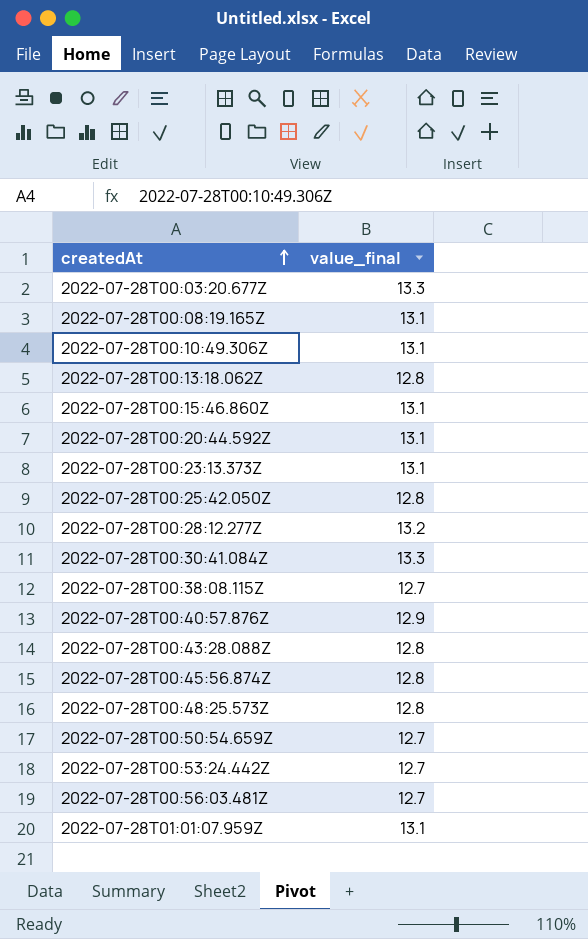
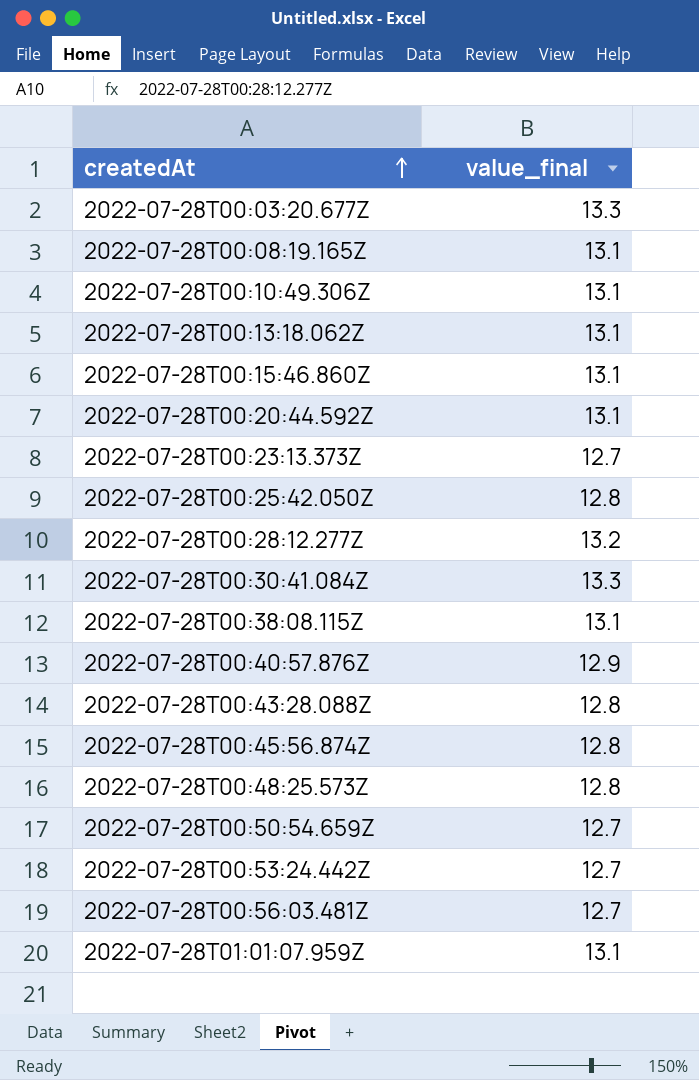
2022-07-28T00:13:18.062Z | value_final: 12.8 -> 13.1
2022-07-28T00:23:13.373Z | value_final: 13.1 -> 12.7
2022-07-28T00:38:08.115Z | value_final: 12.7 -> 13.1

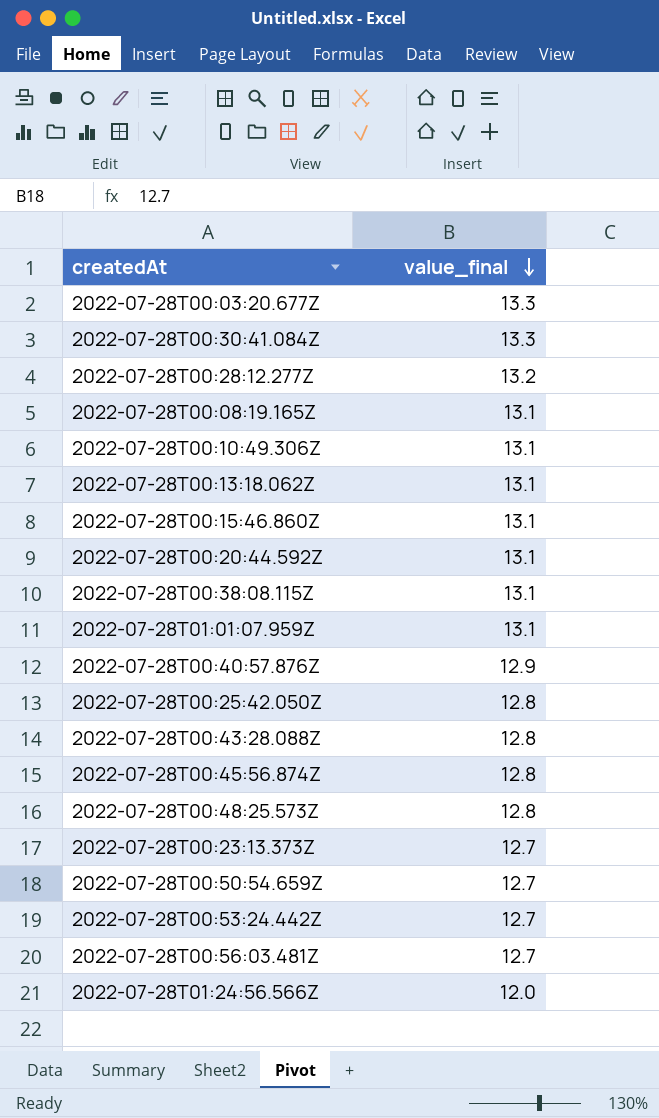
row order: createdAt ascending -> value_final descending
row 2022-07-28T01:24:56.566Z: none -> 12.0

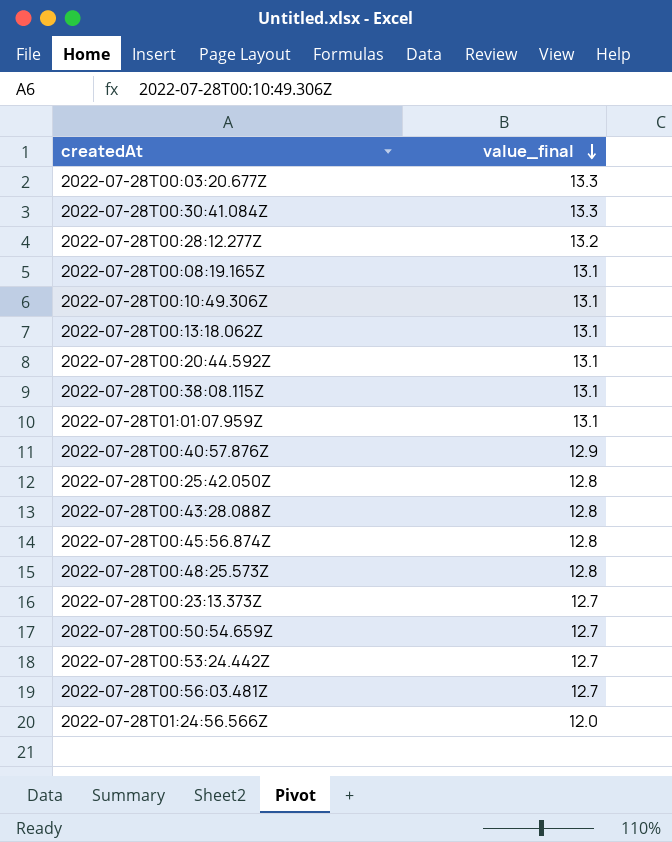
row 2022-07-28T00:15:46.860Z: 13.1 -> none

